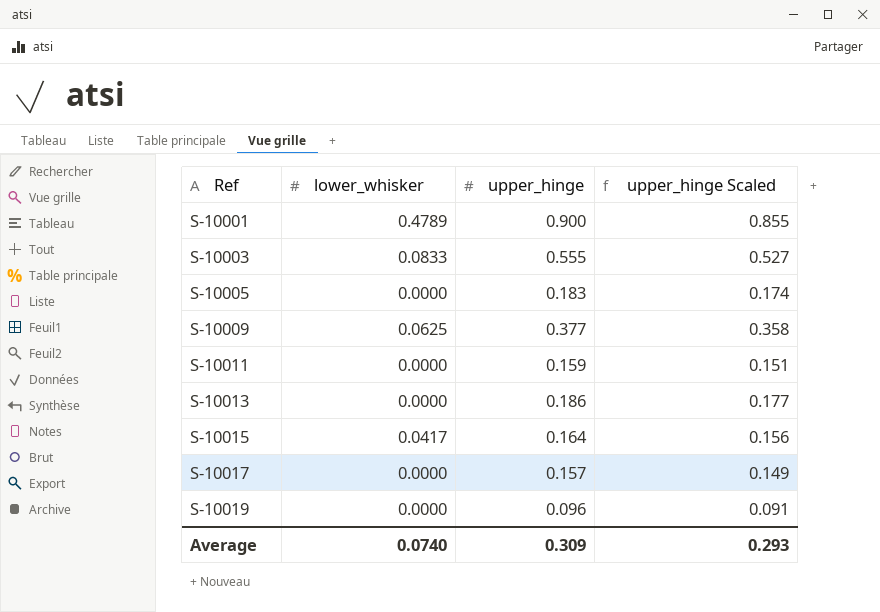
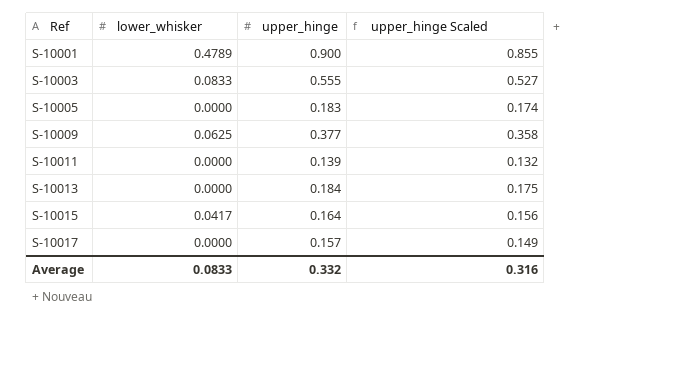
row S-10019: 0.0000 | 0.096 | 0.091 -> none
S-10011 | upper_hinge: 0.159 -> 0.139
S-10011 | upper_hinge Scaled: 0.151 -> 0.132
S-10013 | upper_hinge: 0.186 -> 0.184
S-10013 | upper_hinge Scaled: 0.177 -> 0.175
Average | lower_whisker: 0.0740 -> 0.0833
Average | upper_hinge: 0.309 -> 0.332
Average | upper_hinge Scaled: 0.293 -> 0.316

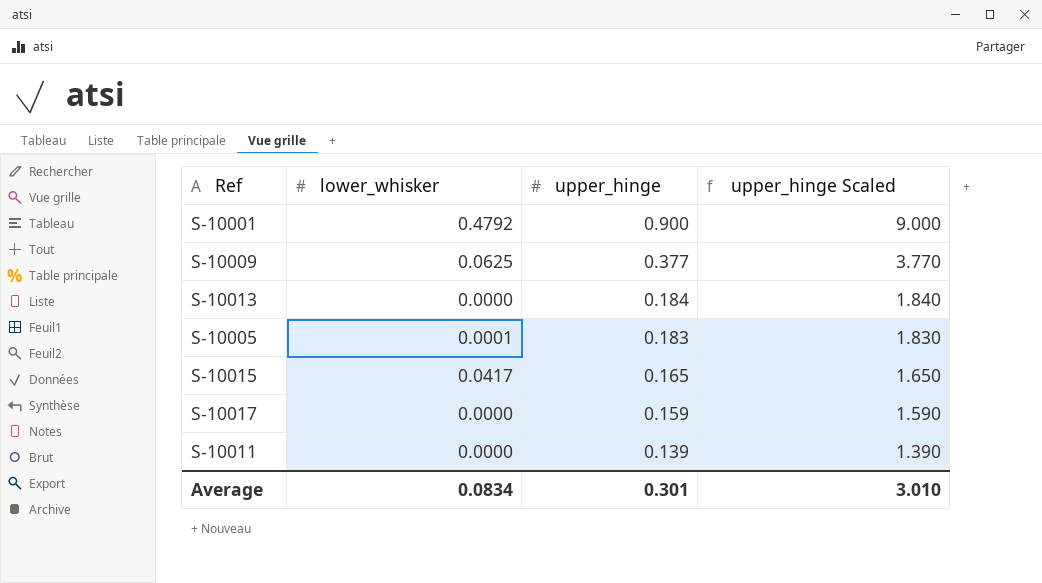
row order: Ref ascending -> upper_hinge descending
column upper_hinge Scaled | formula: [upper_hinge] * 0.95 -> [upper_hinge] * 10
row S-10003: 0.0833 | 0.555 | 0.527 -> none
S-10001 | lower_whisker: 0.4789 -> 0.4792
S-10005 | lower_whisker: 0.0000 -> 0.0001
S-10015 | upper_hinge: 0.164 -> 0.165
S-10017 | upper_hinge: 0.157 -> 0.159
Average | lower_whisker: 0.0833 -> 0.0834
Average | upper_hinge: 0.332 -> 0.301
Average | upper_hinge Scaled: 0.316 -> 3.010

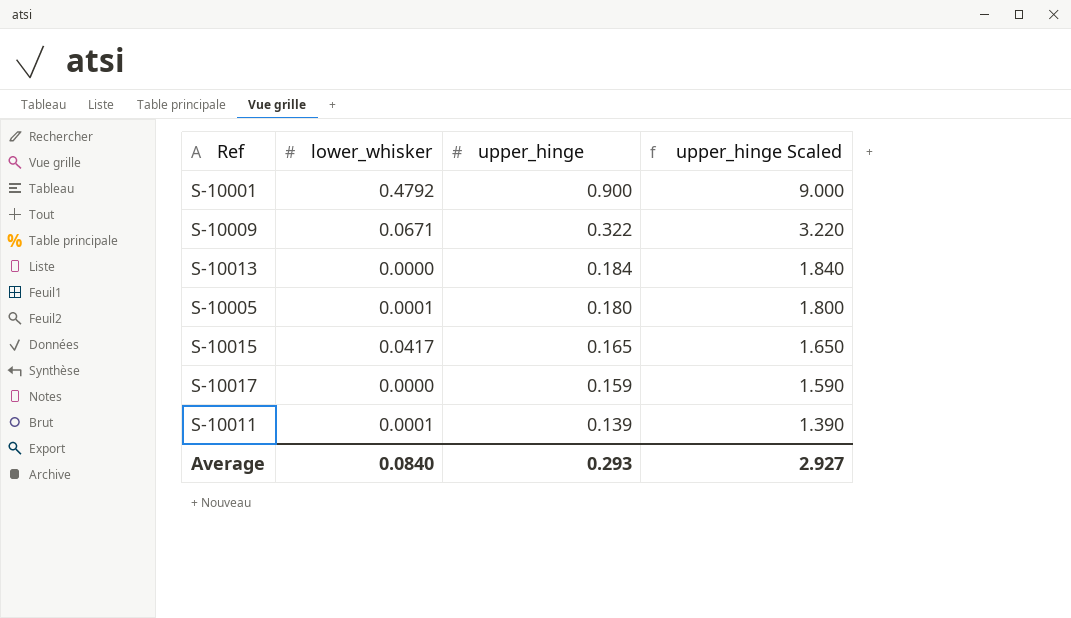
S-10009 | lower_whisker: 0.0625 -> 0.0671
S-10009 | upper_hinge: 0.377 -> 0.322
S-10009 | upper_hinge Scaled: 3.770 -> 3.220
S-10005 | upper_hinge: 0.183 -> 0.180
S-10005 | upper_hinge Scaled: 1.830 -> 1.800
S-10011 | lower_whisker: 0.0000 -> 0.0001
Average | lower_whisker: 0.0834 -> 0.0840
Average | upper_hinge: 0.301 -> 0.293
Average | upper_hinge Scaled: 3.010 -> 2.927

